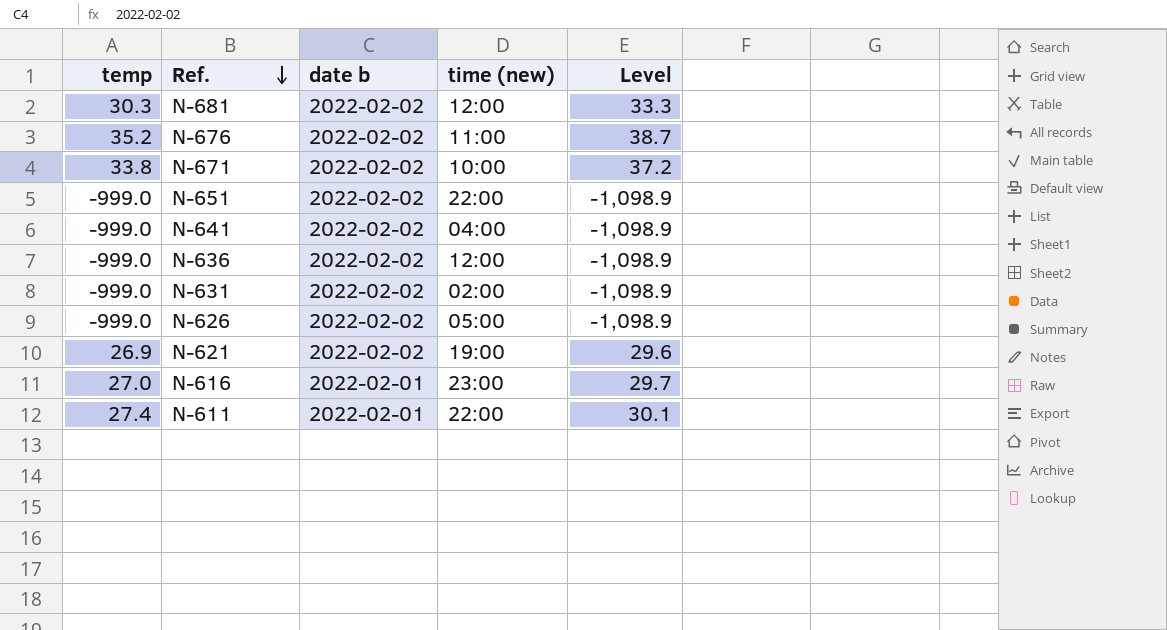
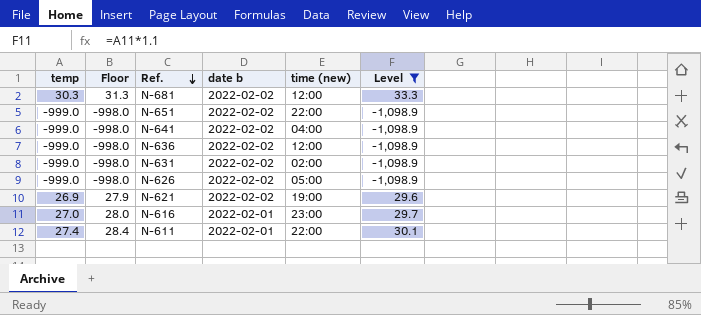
filter: none -> Level <= 33.3
column Floor | formula: none -> [temp] + 1

